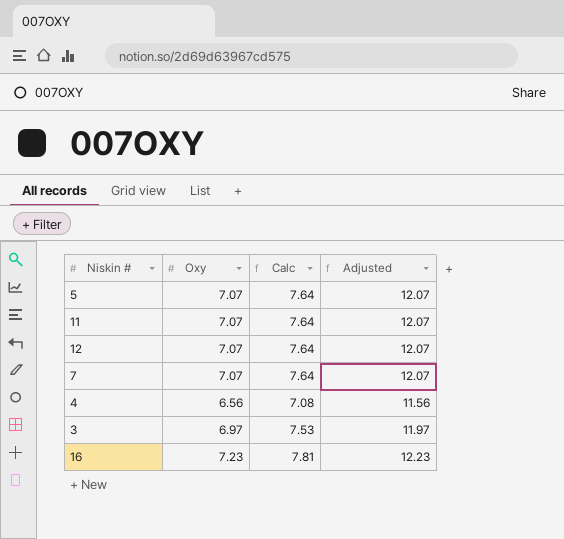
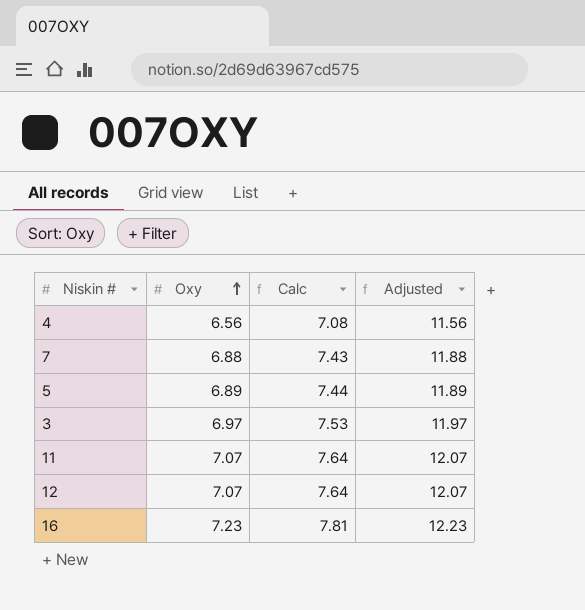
row order: none -> Oxy ascending
7 | Oxy: 7.07 -> 6.88
7 | Calc: 7.64 -> 7.43
7 | Adjusted: 12.07 -> 11.88
5 | Oxy: 7.07 -> 6.89
5 | Calc: 7.64 -> 7.44
5 | Adjusted: 12.07 -> 11.89

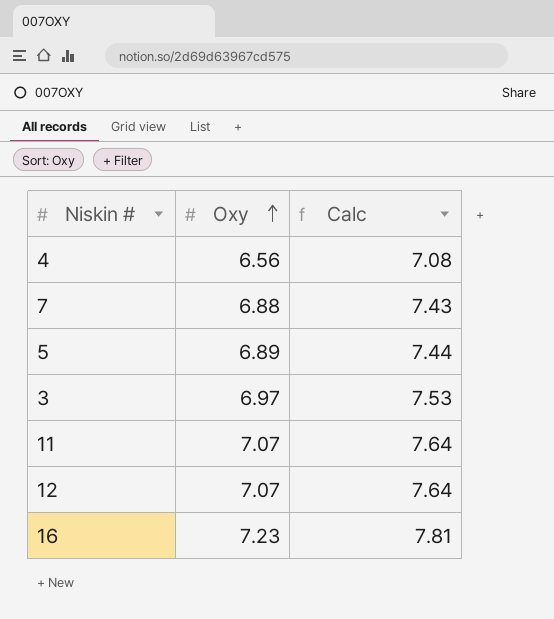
column Adjusted | formula: [Oxy] + 5 -> none

